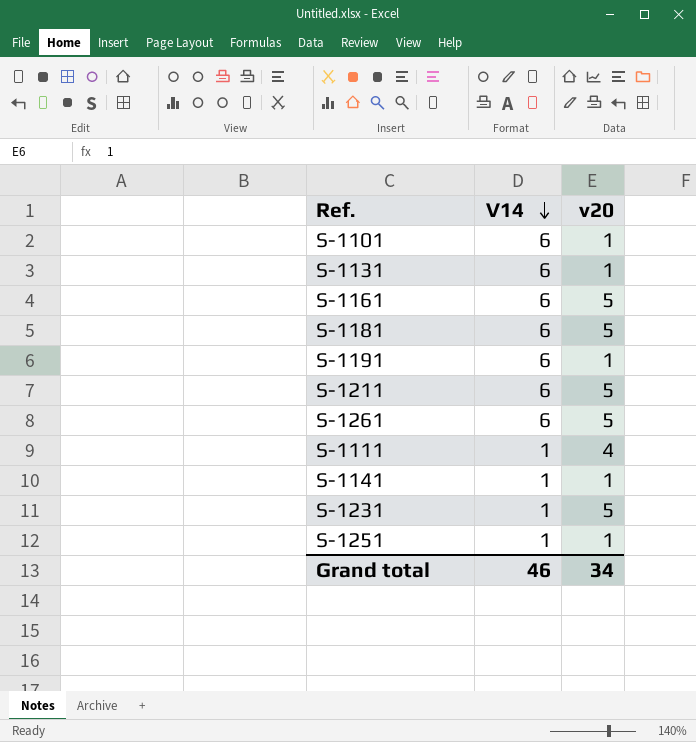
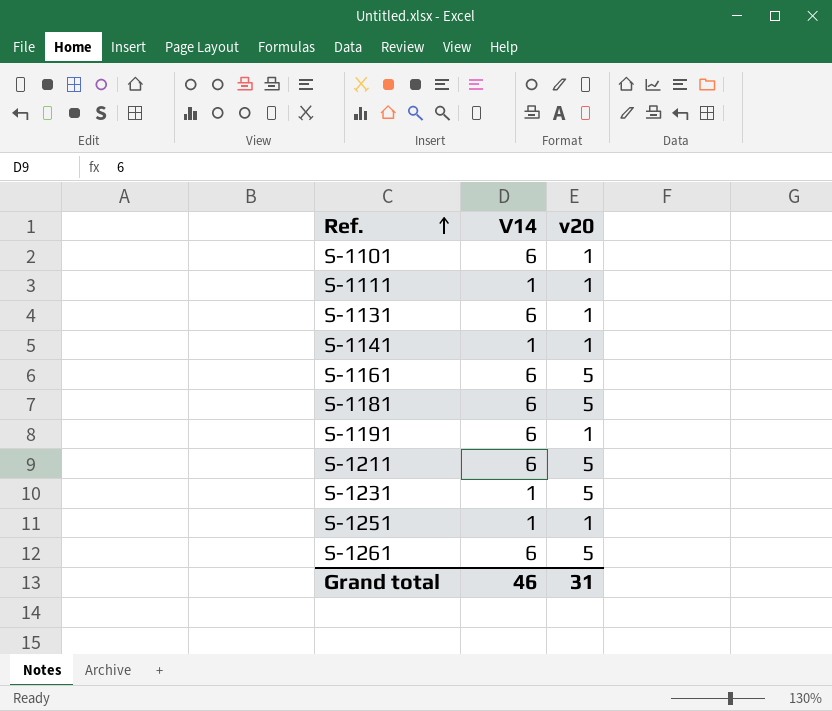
row order: V14 descending -> Ref. ascending
S-1111 | v20: 4 -> 1
Grand total | v20: 34 -> 31

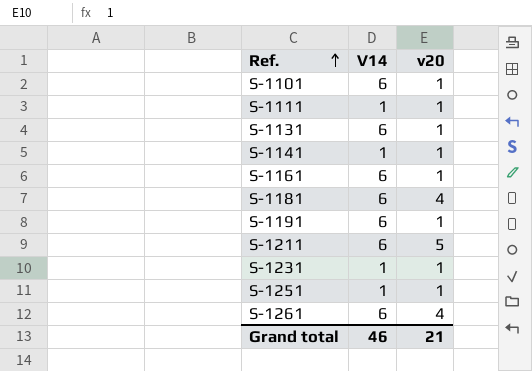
S-1161 | v20: 5 -> 1
S-1181 | v20: 5 -> 4
S-1231 | v20: 5 -> 1
S-1261 | v20: 5 -> 4
Grand total | v20: 31 -> 21

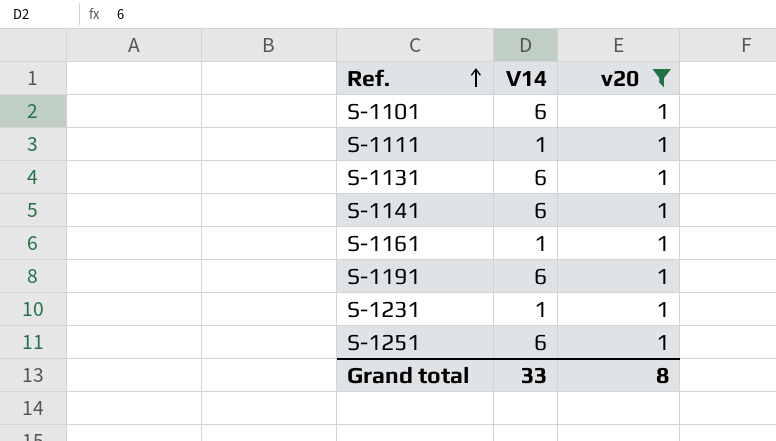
filter: none -> v20 = 1
S-1141 | V14: 1 -> 6
S-1161 | V14: 6 -> 1
S-1251 | V14: 1 -> 6
Grand total | V14: 46 -> 33
Grand total | v20: 21 -> 8

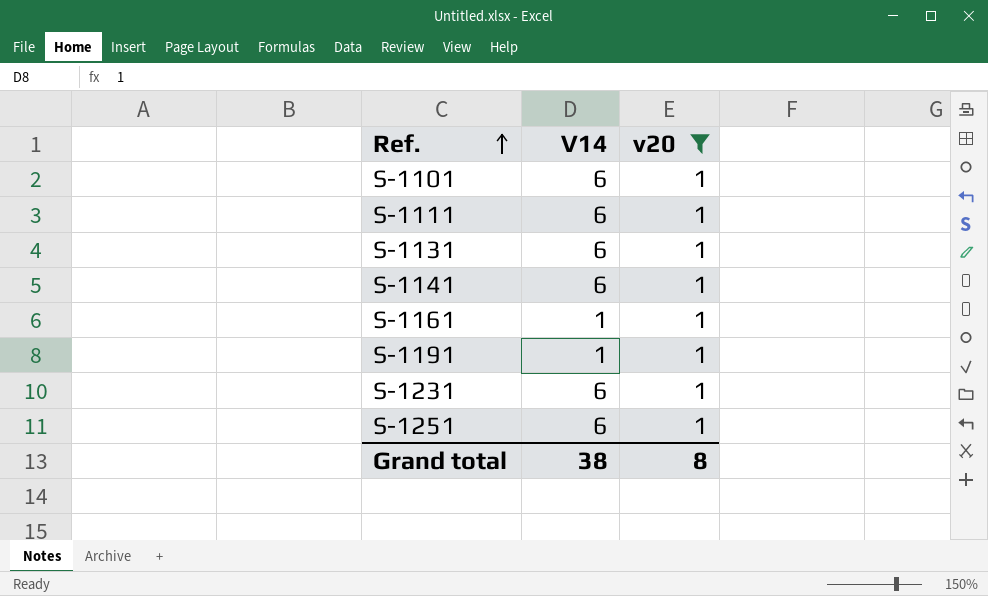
S-1111 | V14: 1 -> 6
S-1191 | V14: 6 -> 1
S-1231 | V14: 1 -> 6
Grand total | V14: 33 -> 38

